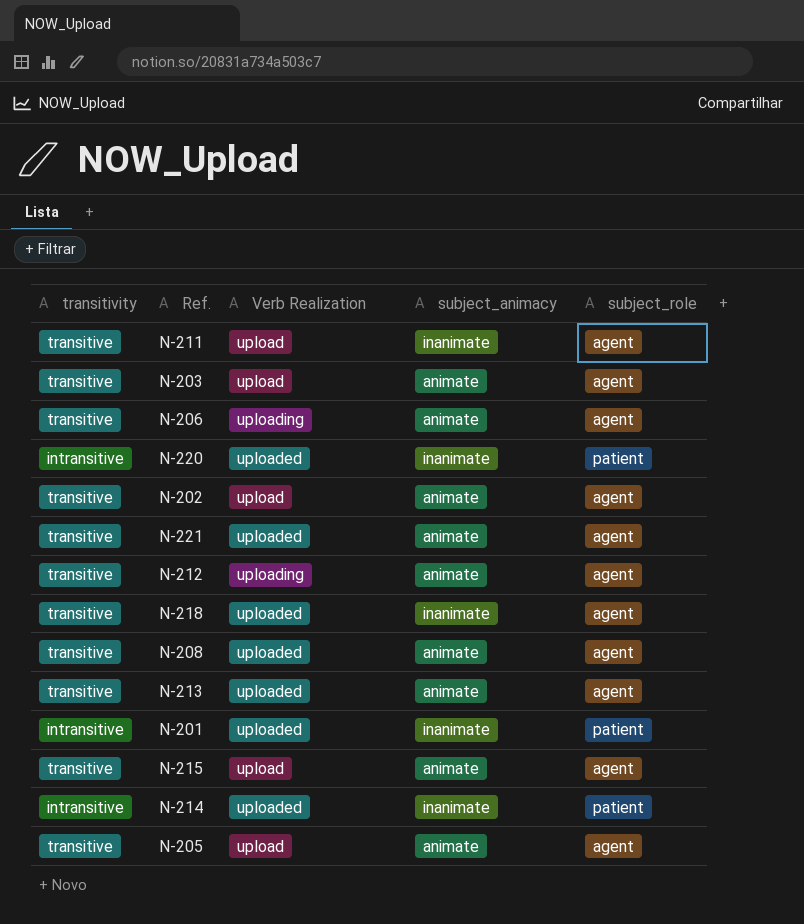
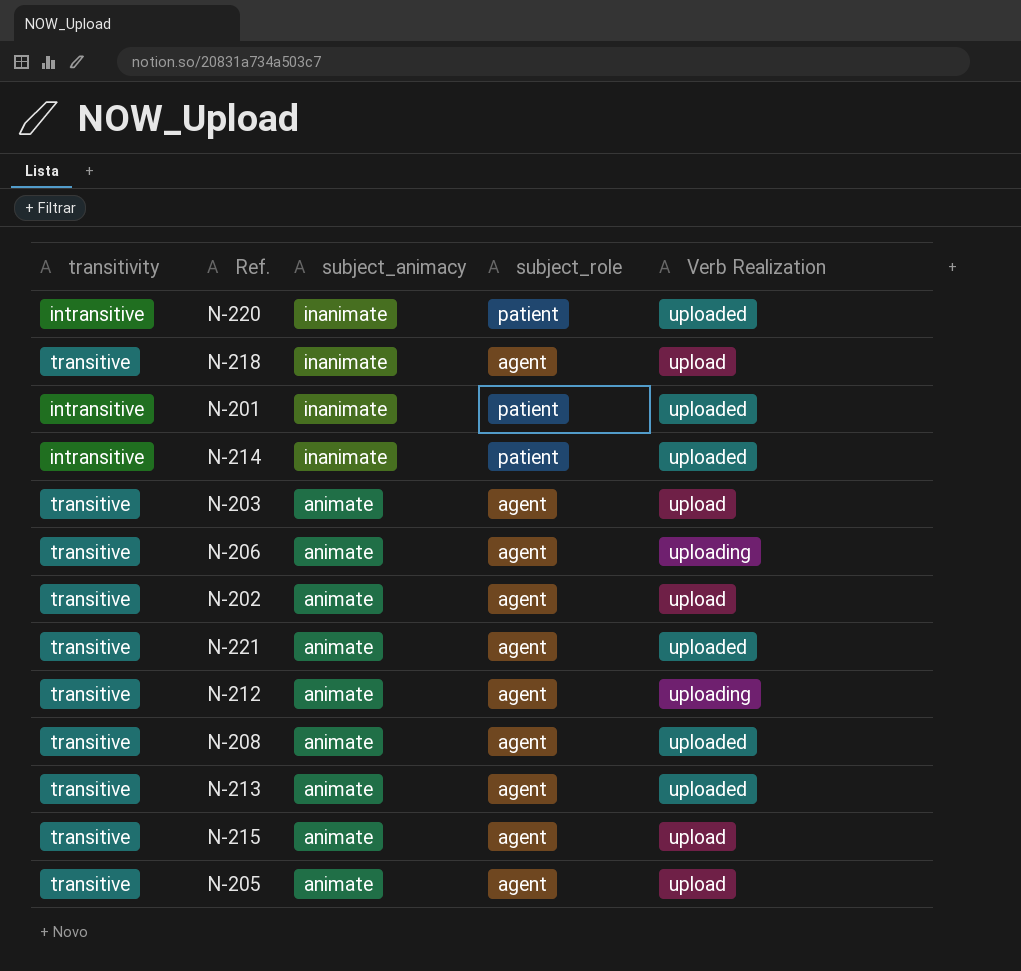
row order: none -> subject_animacy descending
column Verb Realization | position: 3 -> 5
row N-211: transitive | upload | inanimate | agent -> none
N-218 | Verb Realization: uploaded -> upload

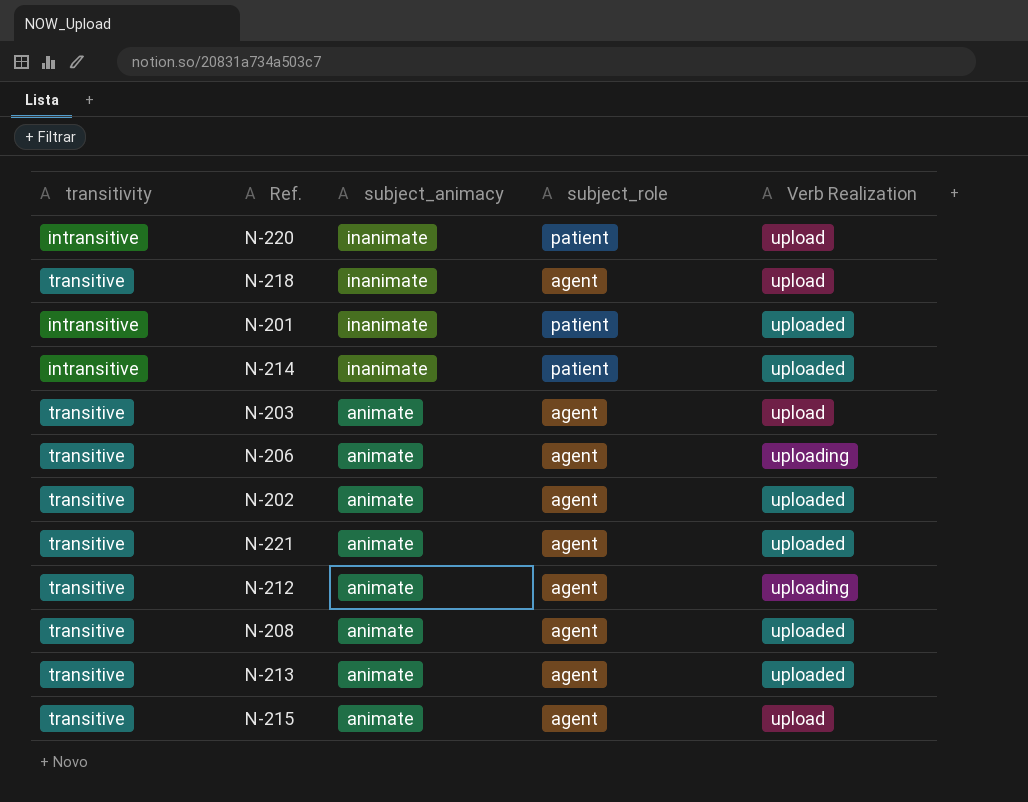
row N-205: transitive | animate | agent | upload -> none
N-220 | Verb Realization: uploaded -> upload
N-202 | Verb Realization: upload -> uploaded

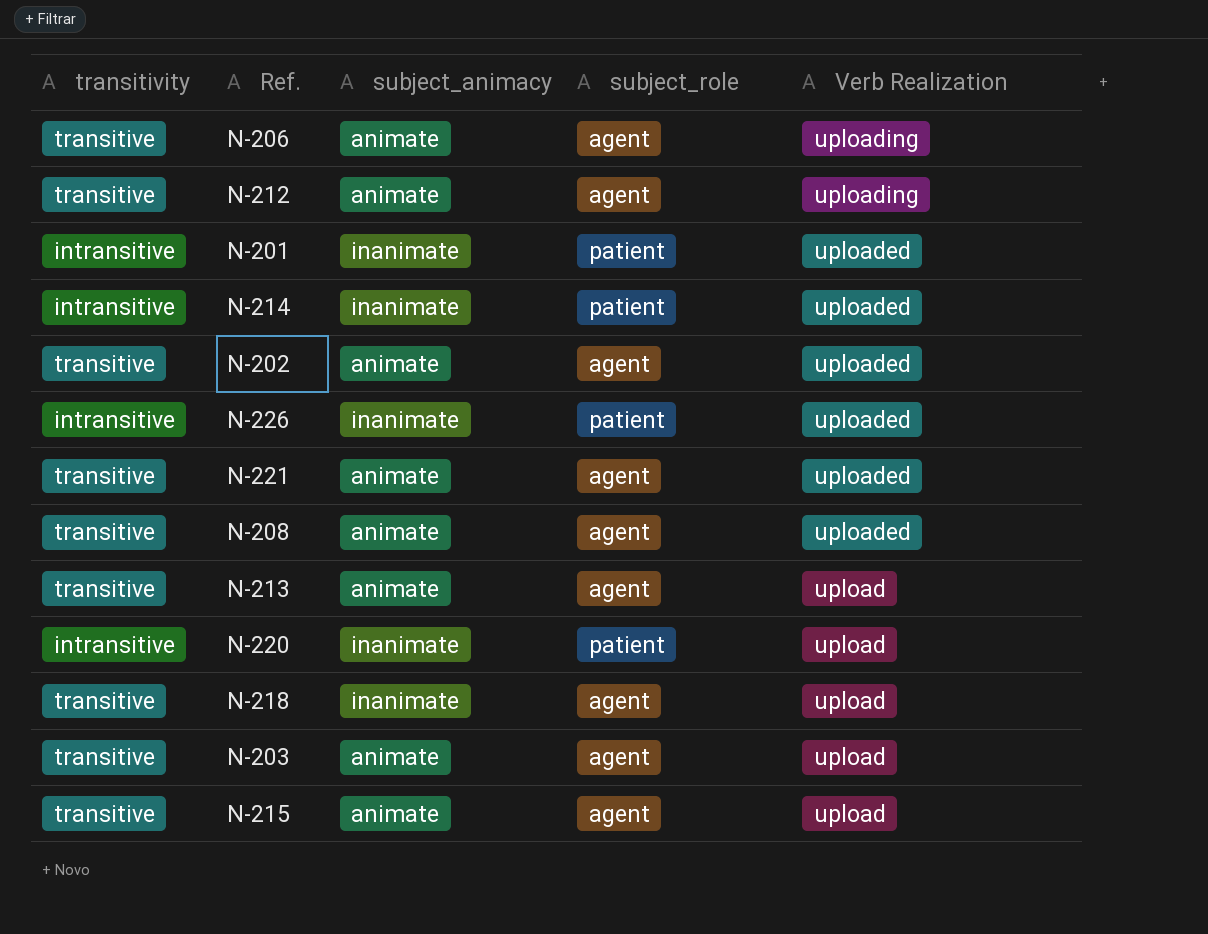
row order: subject_animacy descending -> Verb Realization descending
row N-226: none -> intransitive | inanimate | patient | uploaded
N-213 | Verb Realization: uploaded -> upload

